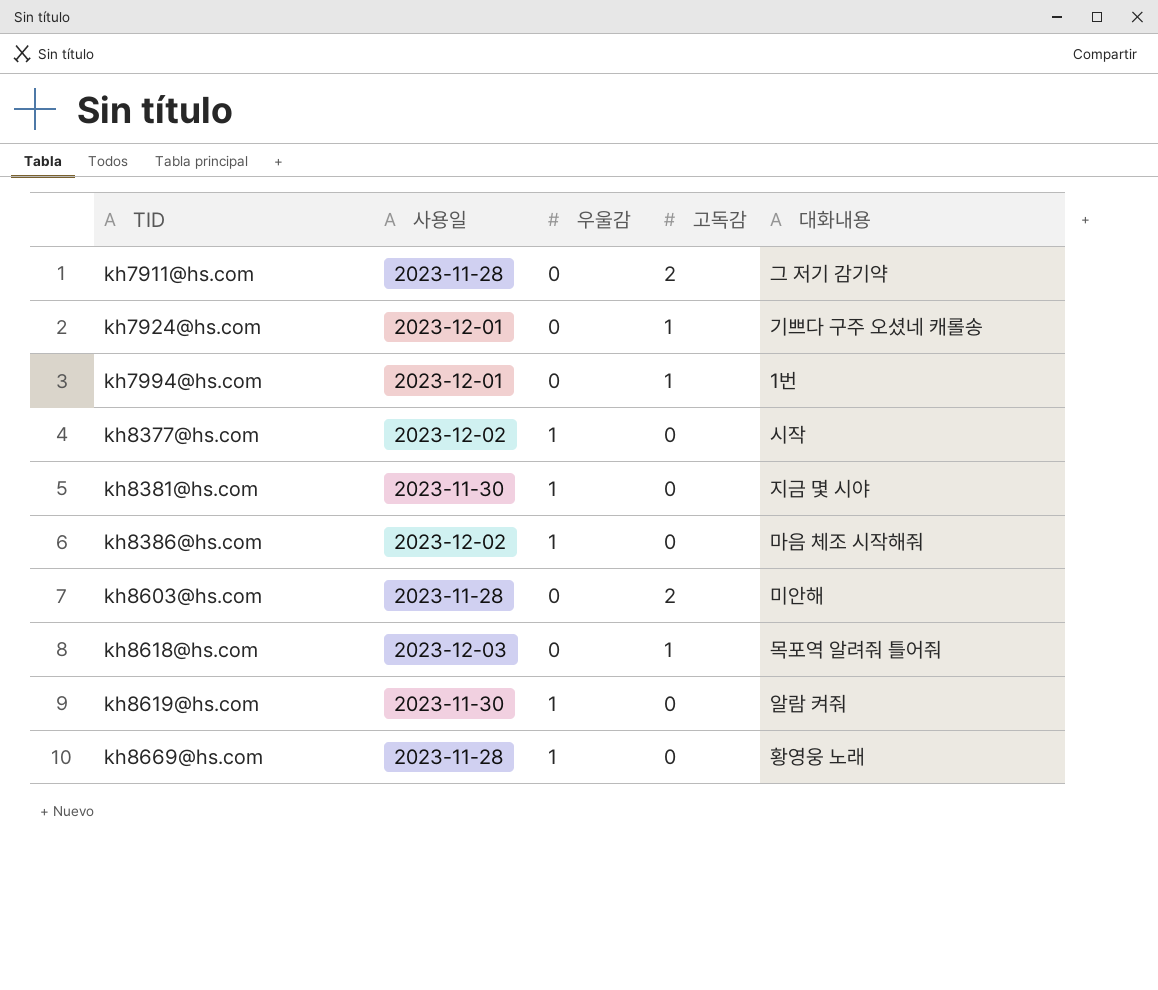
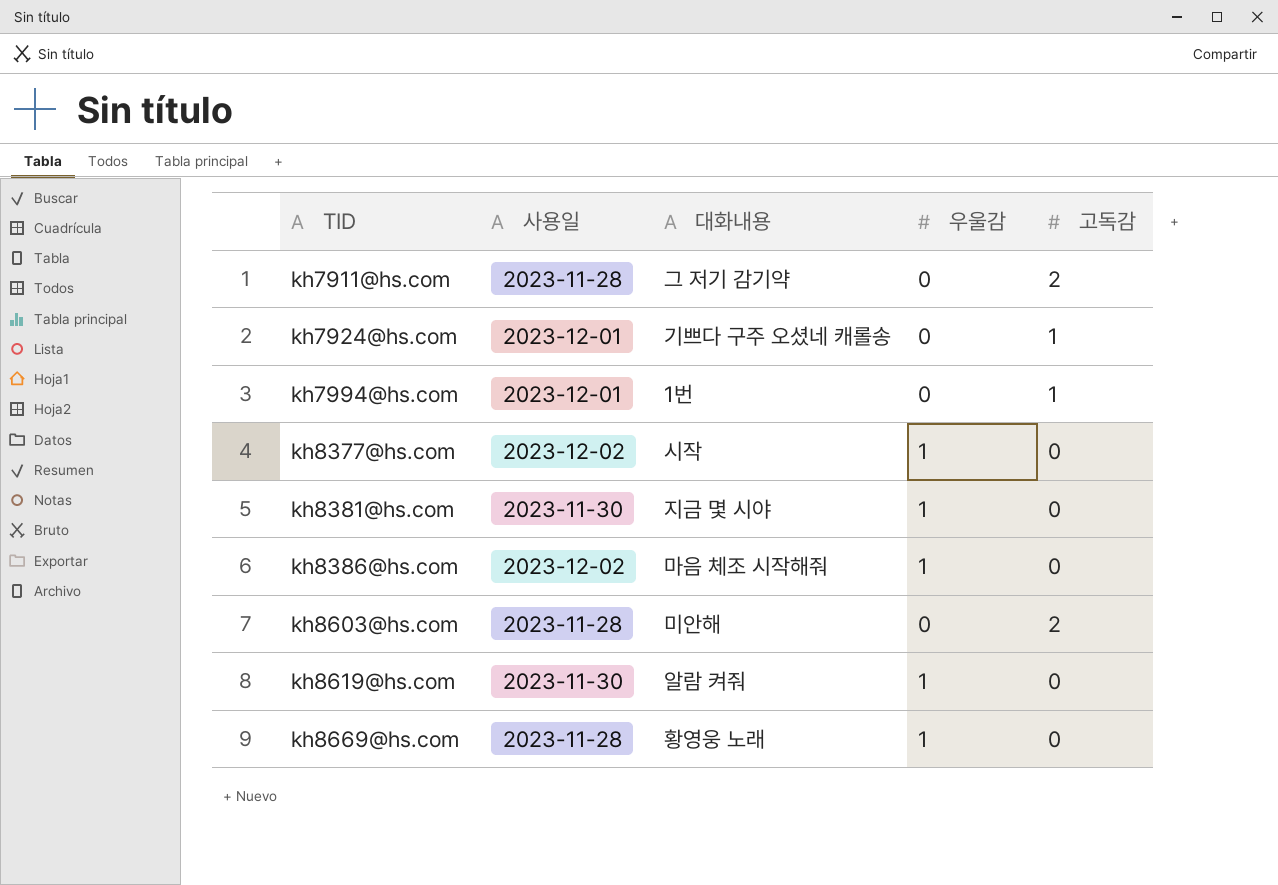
column 대화내용 | position: 5 -> 3
row kh8618@hs.com: 2023-12-03 | 0 | 1 | 목포역 알려줘 틀어줘 -> none

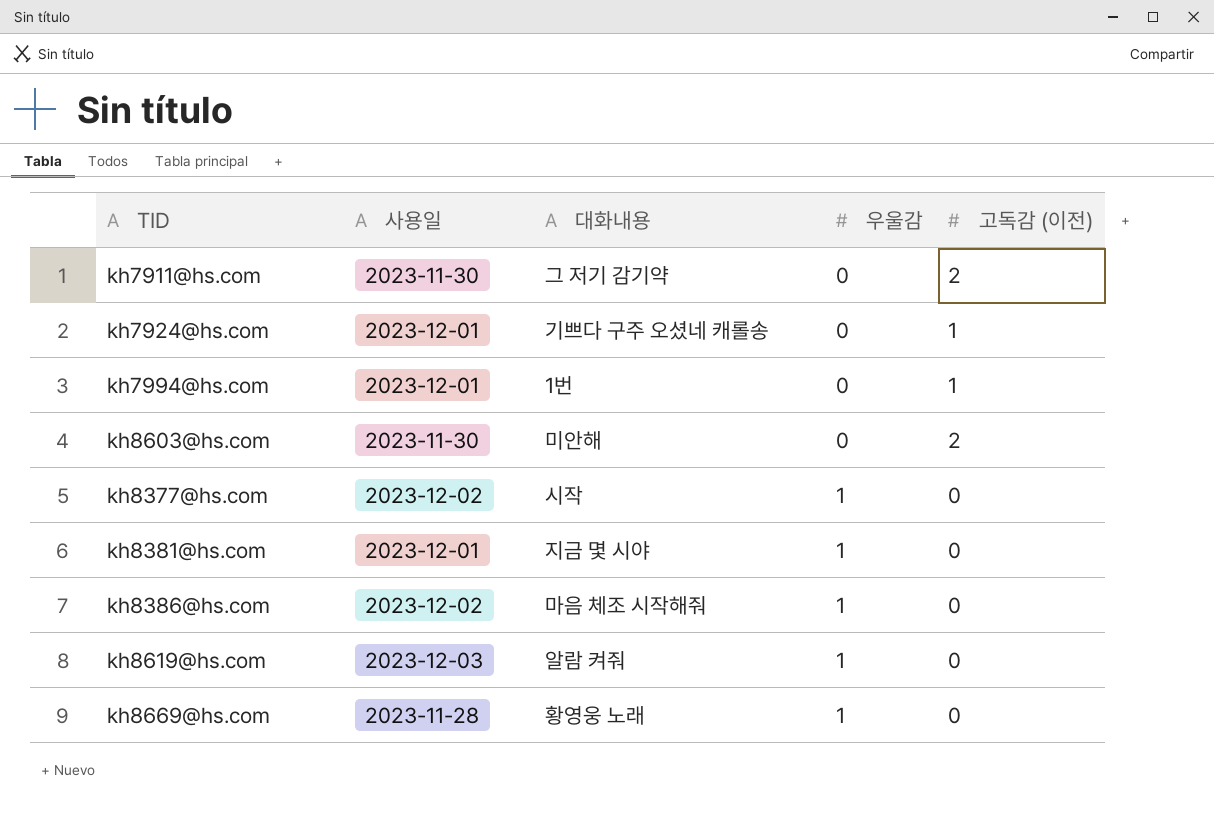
row order: TID ascending -> 우울감 ascending
column name: 고독감 -> 고독감 (이전)
kh7911@hs.com | 사용일: 2023-11-28 -> 2023-11-30
kh8603@hs.com | 사용일: 2023-11-28 -> 2023-11-30
kh8381@hs.com | 사용일: 2023-11-30 -> 2023-12-01
kh8619@hs.com | 사용일: 2023-11-30 -> 2023-12-03

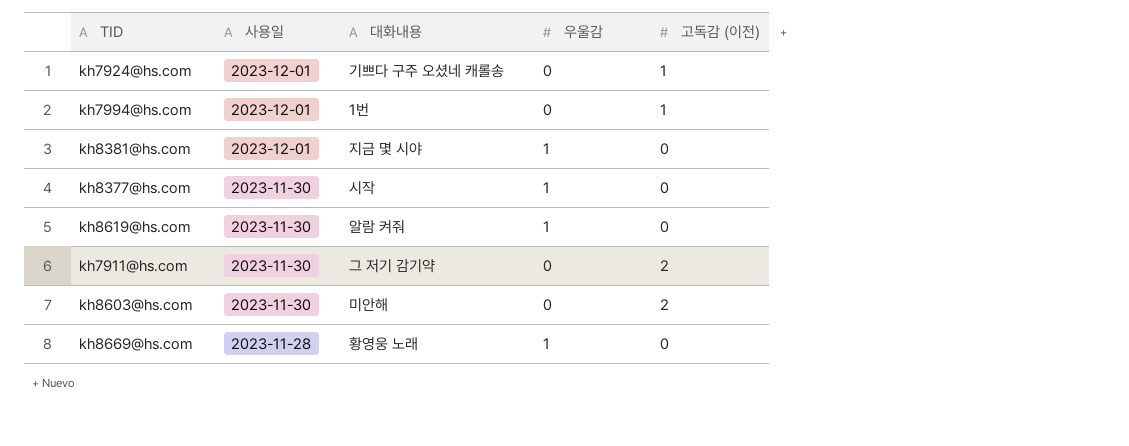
row order: 우울감 ascending -> 사용일 descending
row kh8386@hs.com: 2023-12-02 | 마음 체조 시작해줘 | 1 | 0 -> none
kh8377@hs.com | 사용일: 2023-12-02 -> 2023-11-30
kh8619@hs.com | 사용일: 2023-12-03 -> 2023-11-30

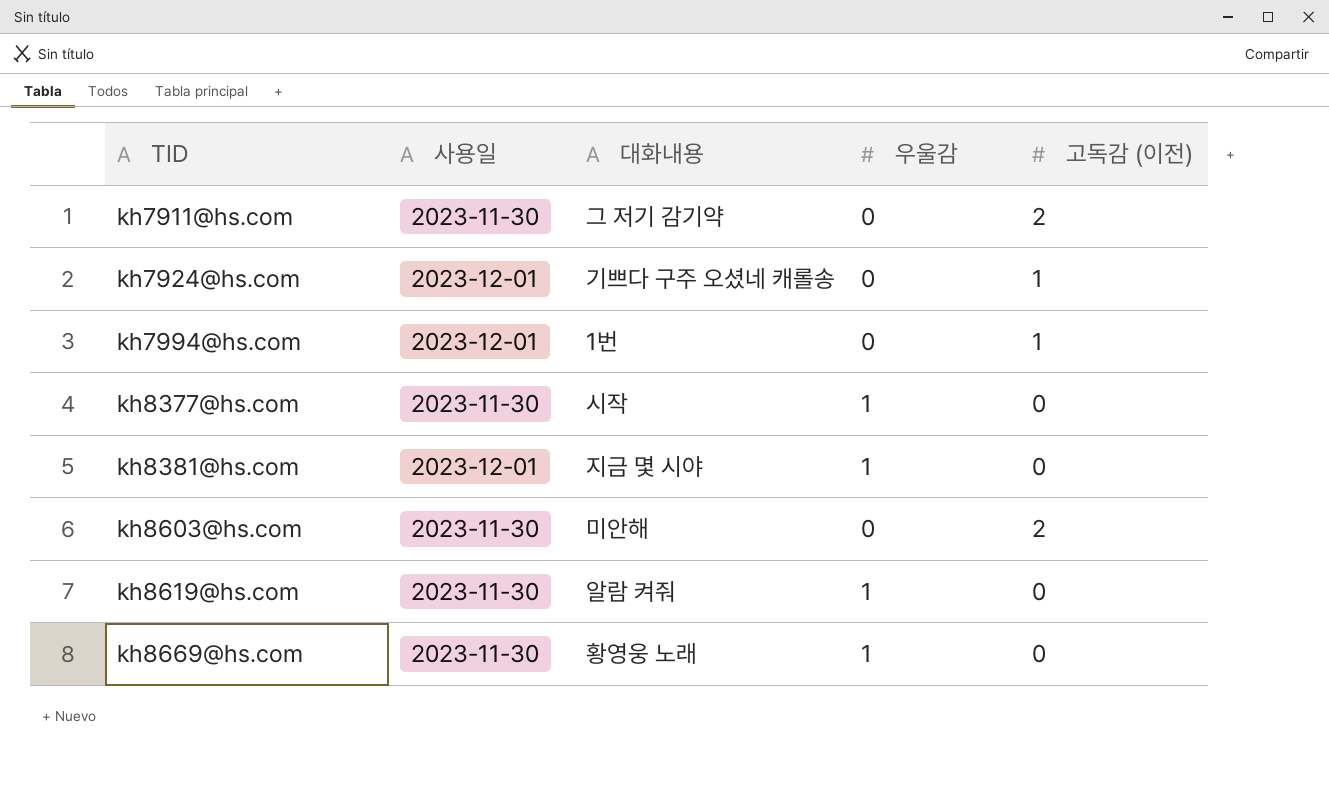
row order: 사용일 descending -> TID ascending
kh8669@hs.com | 사용일: 2023-11-28 -> 2023-11-30

